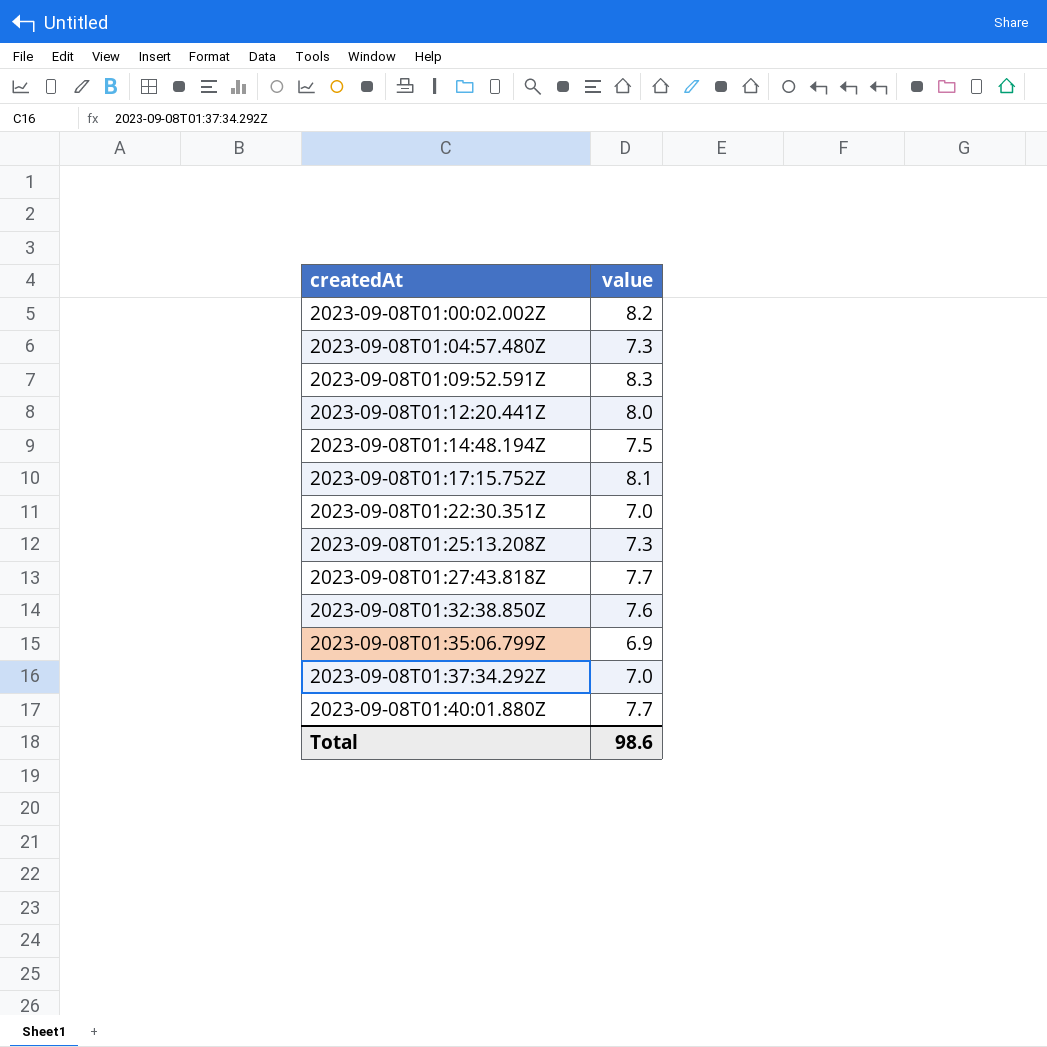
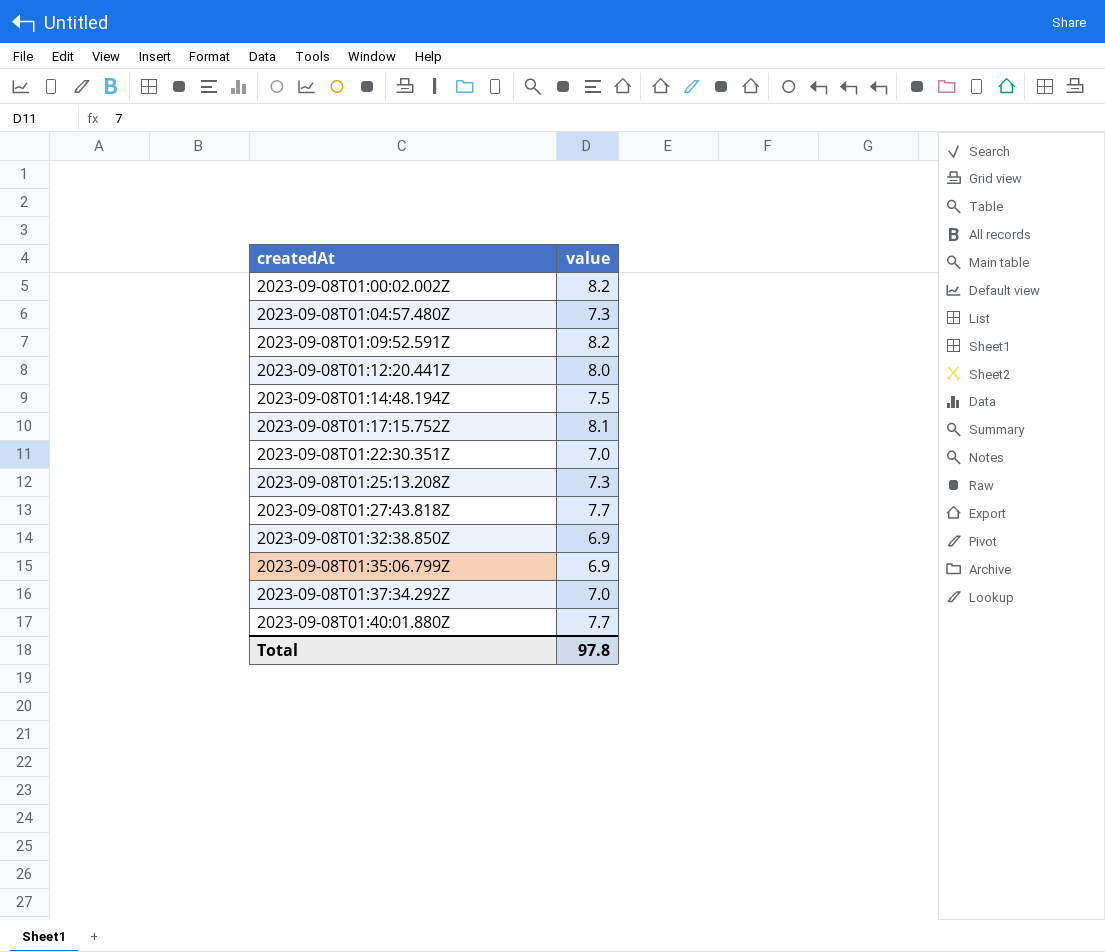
2023-09-08T01:09:52.591Z | value: 8.3 -> 8.2
2023-09-08T01:32:38.850Z | value: 7.6 -> 6.9
Total | value: 98.6 -> 97.8

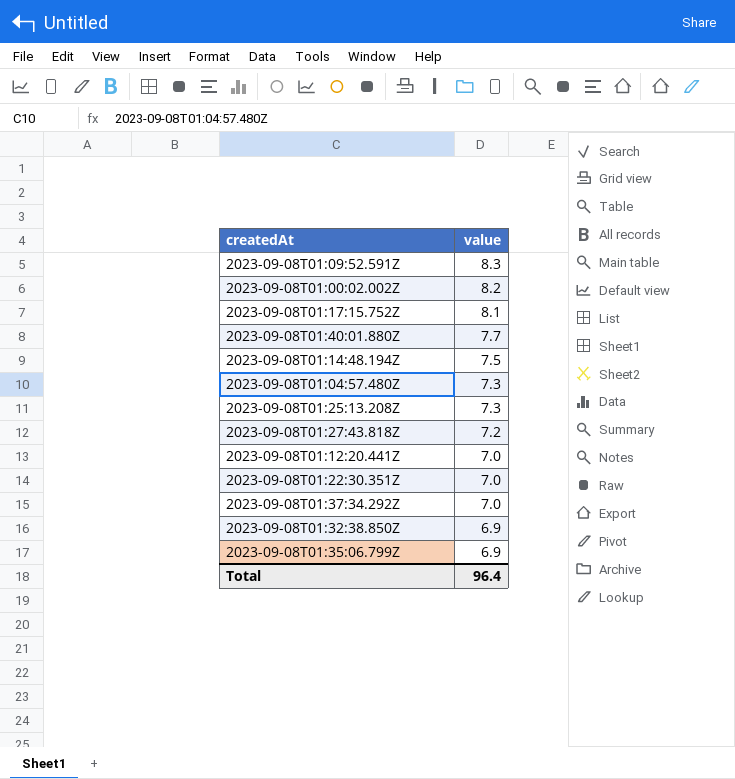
row order: createdAt ascending -> value descending
2023-09-08T01:09:52.591Z | value: 8.2 -> 8.3
2023-09-08T01:27:43.818Z | value: 7.7 -> 7.2
2023-09-08T01:12:20.441Z | value: 8.0 -> 7.0
Total | value: 97.8 -> 96.4

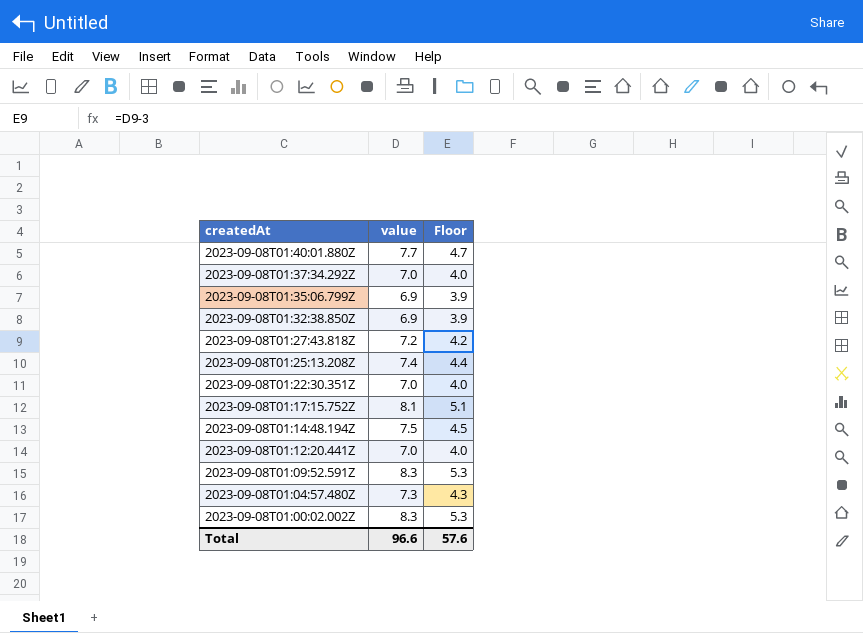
row order: value descending -> createdAt descending
column Floor | formula: none -> [value] - 3
2023-09-08T01:25:13.208Z | value: 7.3 -> 7.4
2023-09-08T01:00:02.002Z | value: 8.2 -> 8.3
Total | value: 96.4 -> 96.6

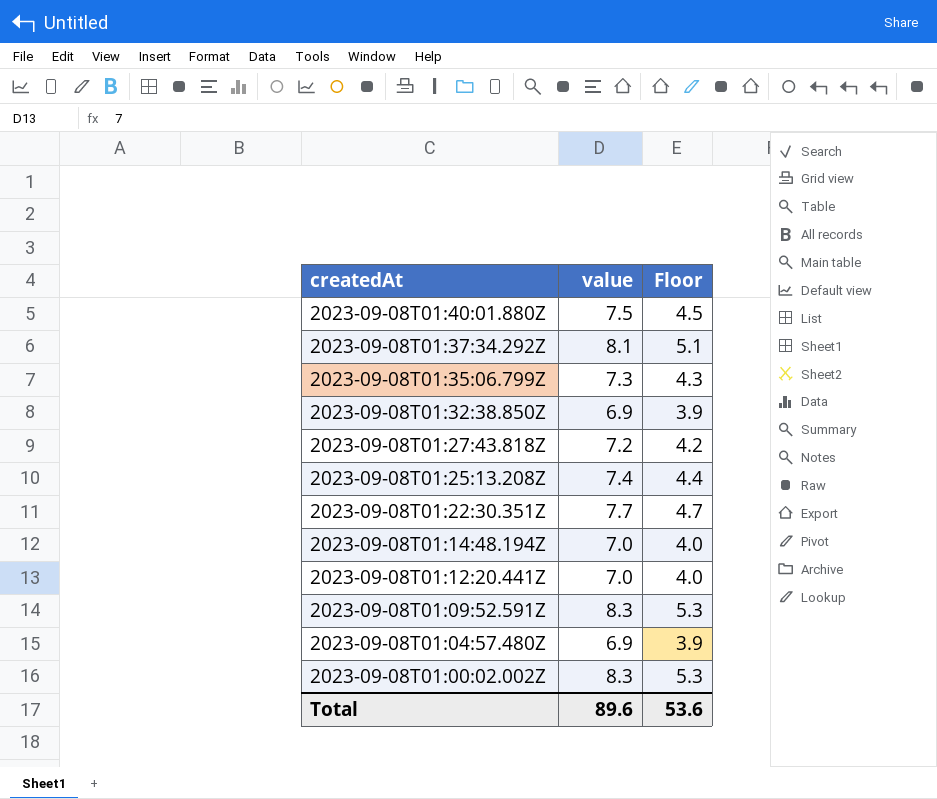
row 2023-09-08T01:17:15.752Z: 8.1 | 5.1 -> none
2023-09-08T01:40:01.880Z | value: 7.7 -> 7.5
2023-09-08T01:40:01.880Z | Floor: 4.7 -> 4.5
2023-09-08T01:37:34.292Z | value: 7.0 -> 8.1
2023-09-08T01:37:34.292Z | Floor: 4.0 -> 5.1
2023-09-08T01:35:06.799Z | value: 6.9 -> 7.3
2023-09-08T01:35:06.799Z | Floor: 3.9 -> 4.3
2023-09-08T01:22:30.351Z | value: 7.0 -> 7.7
2023-09-08T01:22:30.351Z | Floor: 4.0 -> 4.7
2023-09-08T01:14:48.194Z | value: 7.5 -> 7.0
2023-09-08T01:14:48.194Z | Floor: 4.5 -> 4.0
2023-09-08T01:04:57.480Z | value: 7.3 -> 6.9
2023-09-08T01:04:57.480Z | Floor: 4.3 -> 3.9
Total | value: 96.6 -> 89.6
Total | Floor: 57.6 -> 53.6

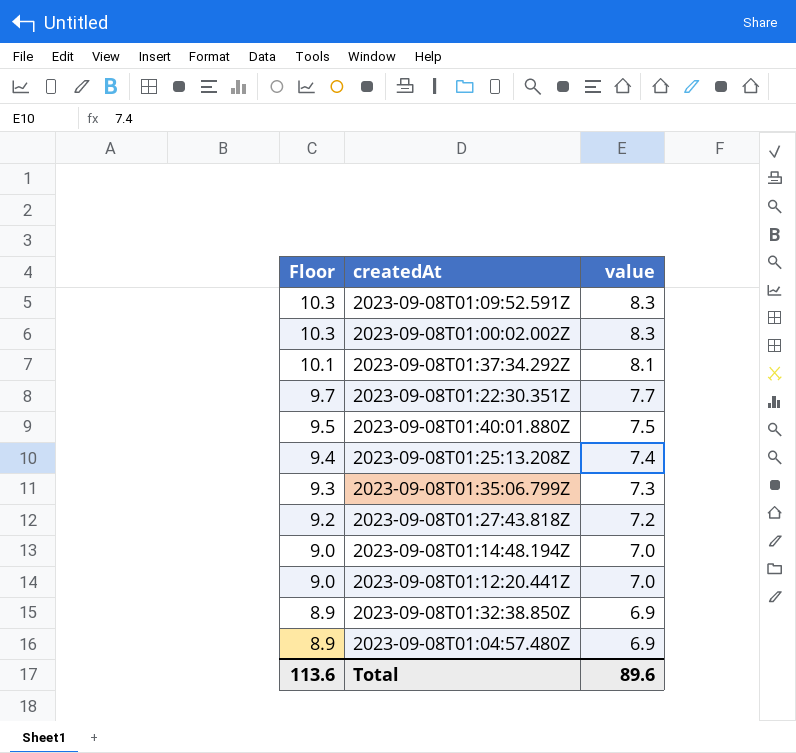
row order: createdAt descending -> Floor descending
column Floor | formula: [value] - 3 -> [value] + 2
column Floor | position: 3 -> 1
Total | Floor: 53.6 -> 113.6

